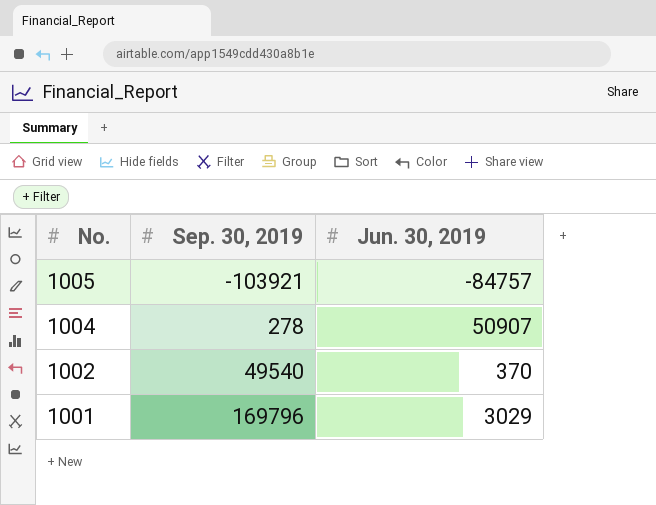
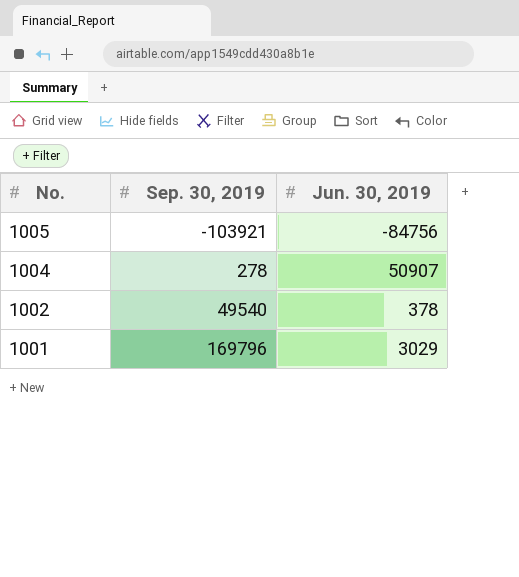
1005 | Jun. 30, 2019: -84757 -> -84756
1002 | Jun. 30, 2019: 370 -> 378

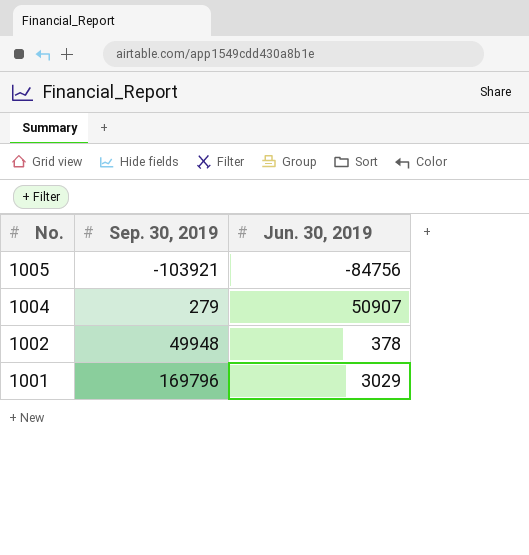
1004 | Sep. 30, 2019: 278 -> 279
1002 | Sep. 30, 2019: 49540 -> 49948

